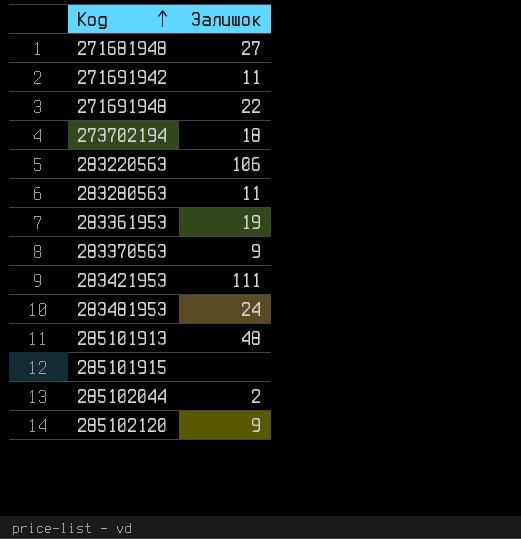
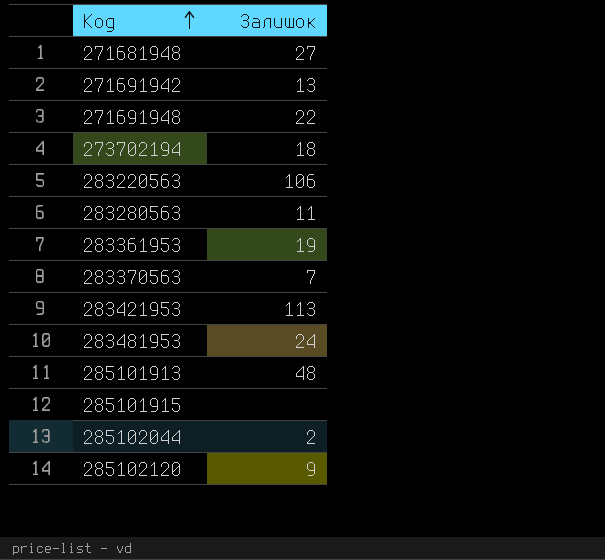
271691942 | Залишок: 11 -> 13
283370563 | Залишок: 9 -> 7
283421953 | Залишок: 111 -> 113

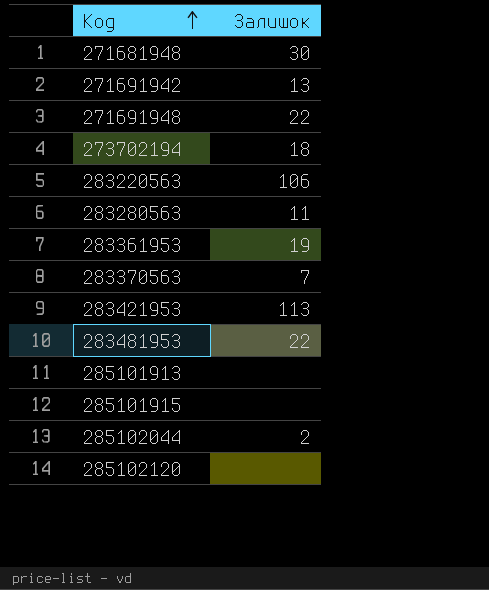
271681948 | Залишок: 27 -> 30
283481953 | Залишок: 24 -> 22
285101913 | Залишок: 48 -> none
285102120 | Залишок: 9 -> none

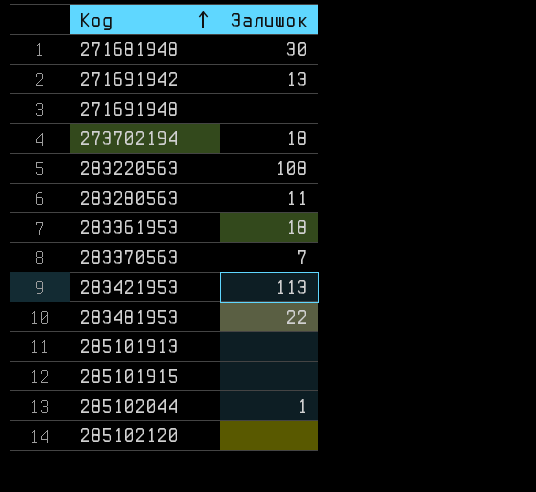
271691948 | Залишок: 22 -> none
283220563 | Залишок: 106 -> 108
283361953 | Залишок: 19 -> 18
285102044 | Залишок: 2 -> 1

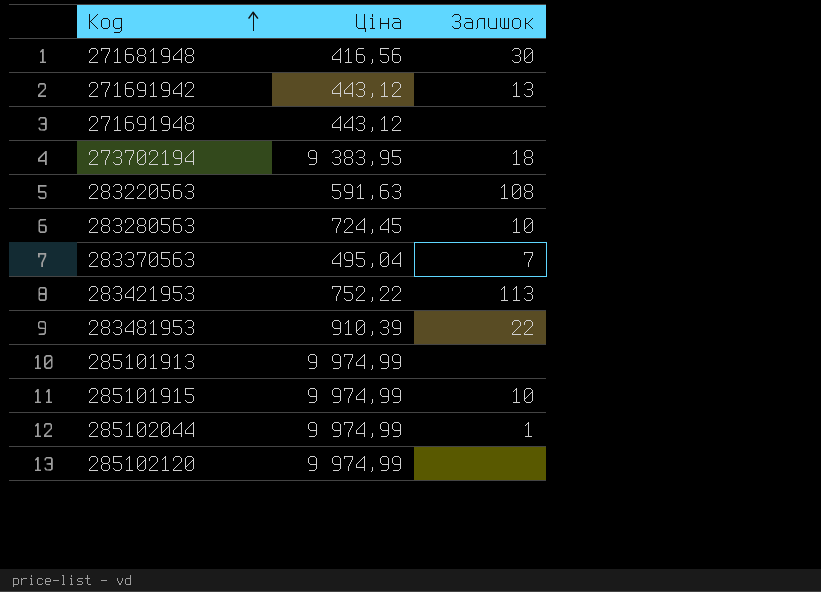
column Ціна | position: none -> 2
row 283361953: 18 -> none
283280563 | Залишок: 11 -> 10
285101915 | Залишок: none -> 10

